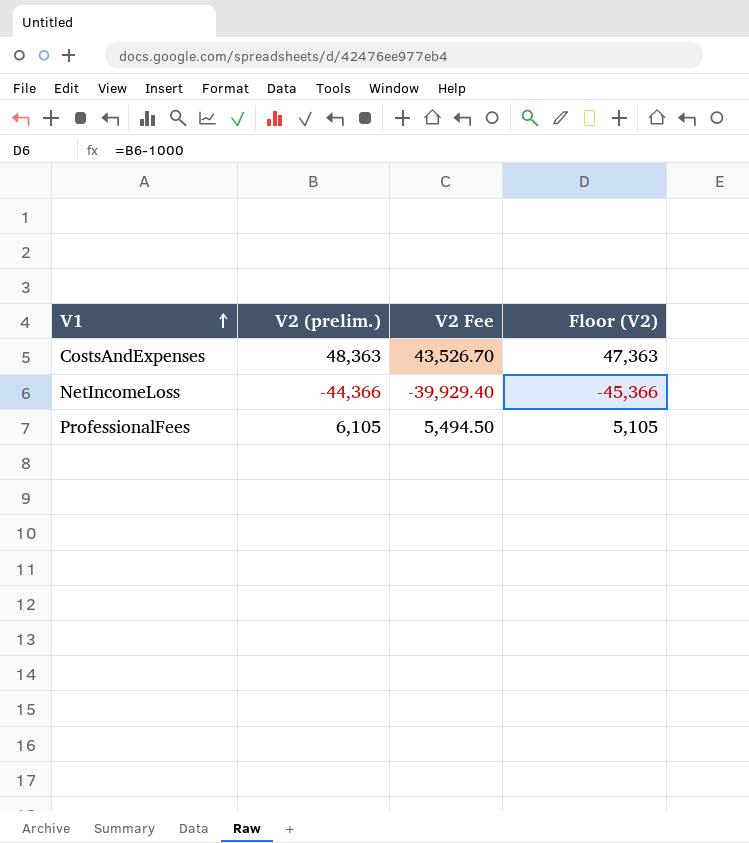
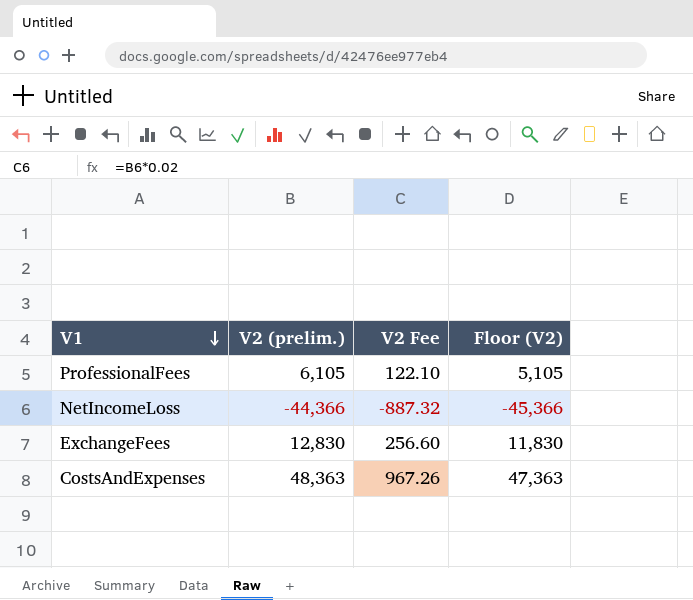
row order: V1 ascending -> V1 descending
column V2 Fee | formula: [V2 (prelim.)] * 0.9 -> [V2 (prelim.)] * 0.02
row ExchangeFees: none -> 12,830 | 256.60 | 11,830

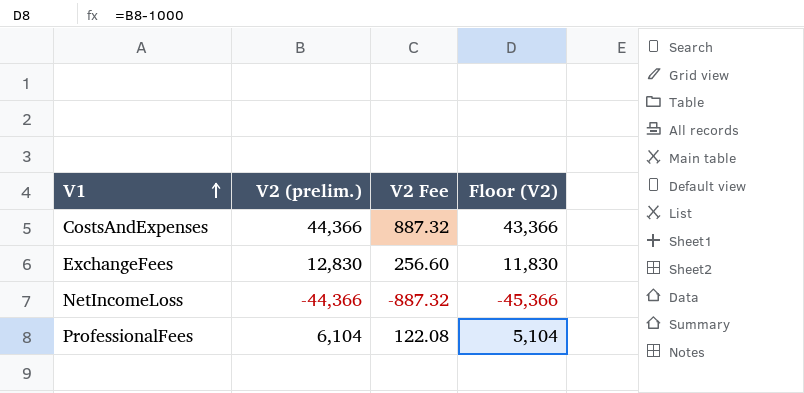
row order: V1 descending -> V1 ascending
CostsAndExpenses | V2 (prelim.): 48,363 -> 44,366
CostsAndExpenses | V2 Fee: 967.26 -> 887.32
CostsAndExpenses | Floor (V2): 47,363 -> 43,366
ProfessionalFees | V2 (prelim.): 6,105 -> 6,104
ProfessionalFees | V2 Fee: 122.10 -> 122.08
ProfessionalFees | Floor (V2): 5,105 -> 5,104

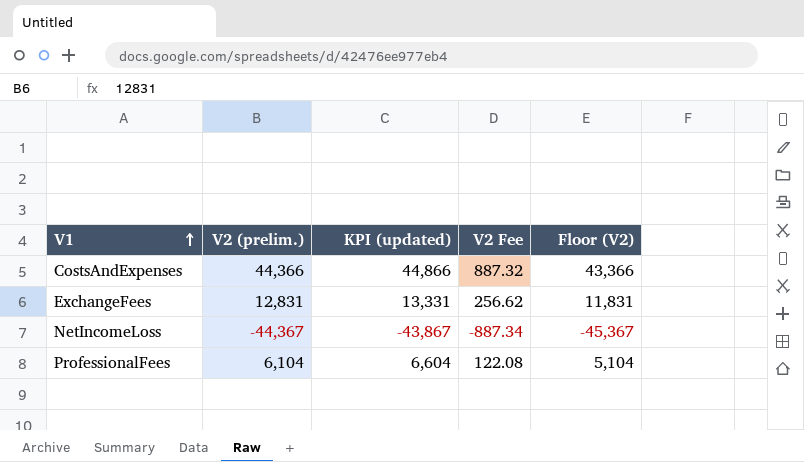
column KPI (updated) | formula: none -> [V2 (prelim.)] + 500
ExchangeFees | V2 (prelim.): 12,830 -> 12,831
ExchangeFees | V2 Fee: 256.60 -> 256.62
ExchangeFees | Floor (V2): 11,830 -> 11,831
NetIncomeLoss | V2 (prelim.): -44,366 -> -44,367
NetIncomeLoss | V2 Fee: -887.32 -> -887.34
NetIncomeLoss | Floor (V2): -45,366 -> -45,367

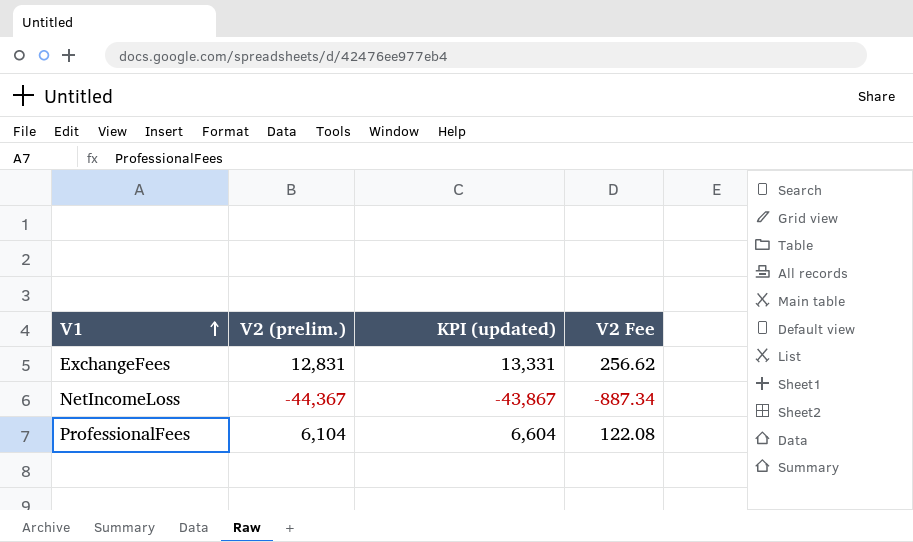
column Floor (V2) | formula: [V2 (prelim.)] - 1000 -> none
row CostsAndExpenses: 44,366 | 44,866 | 887.32 | 43,366 -> none

